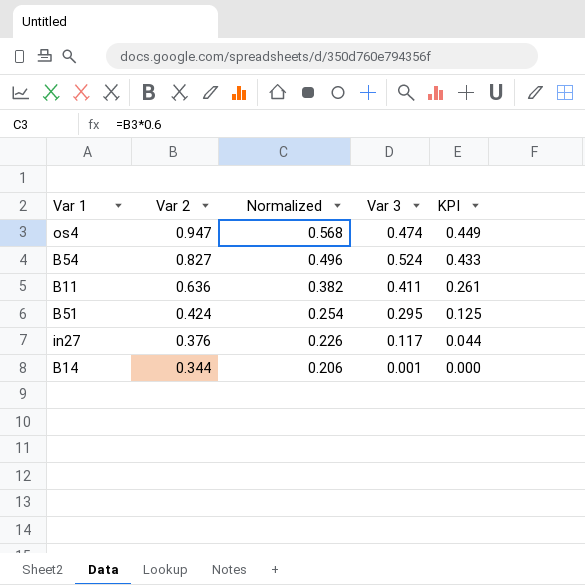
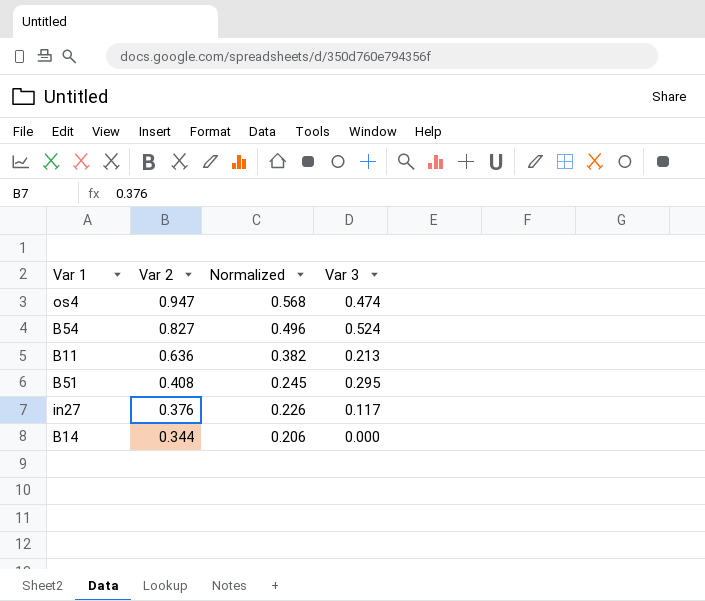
column KPI | formula: [Var 2] * [Var 3] -> none
B11 | Var 3: 0.411 -> 0.213
B51 | Var 2: 0.424 -> 0.408
B51 | Normalized: 0.254 -> 0.245
B14 | Var 3: 0.001 -> 0.000

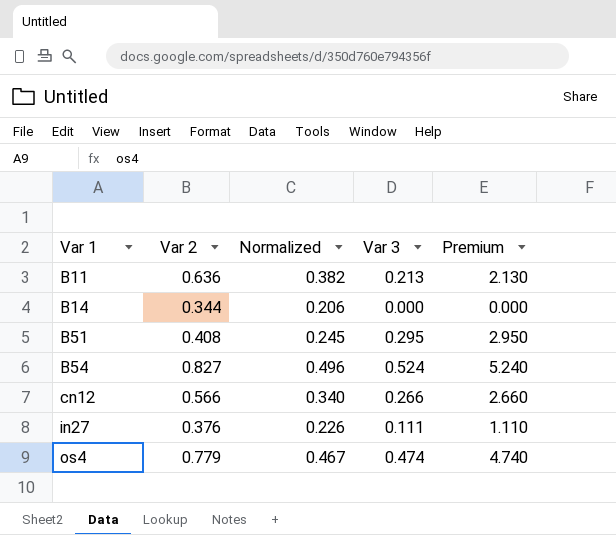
row order: Var 2 descending -> Var 1 ascending
column Premium | formula: none -> [Var 3] * 10
row cn12: none -> 0.566 | 0.340 | 0.266 | 2.660
in27 | Var 3: 0.117 -> 0.111
os4 | Var 2: 0.947 -> 0.779
os4 | Normalized: 0.568 -> 0.467

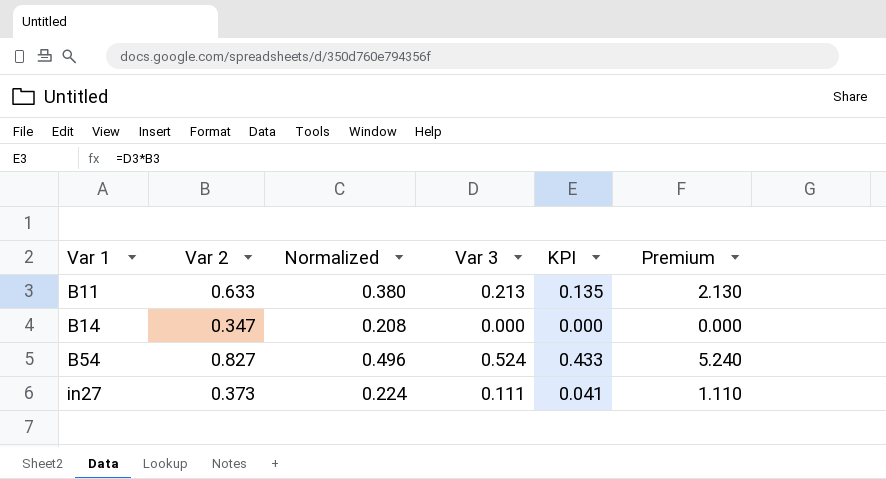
column KPI | formula: none -> [Var 2] * [Var 3]
row B51: 0.408 | 0.245 | 0.295 | 2.950 -> none
row cn12: 0.566 | 0.340 | 0.266 | 2.660 -> none
row os4: 0.779 | 0.467 | 0.474 | 4.740 -> none
B11 | Var 2: 0.636 -> 0.633
B11 | Normalized: 0.382 -> 0.380
B14 | Var 2: 0.344 -> 0.347
B14 | Normalized: 0.206 -> 0.208
in27 | Var 2: 0.376 -> 0.373
in27 | Normalized: 0.226 -> 0.224

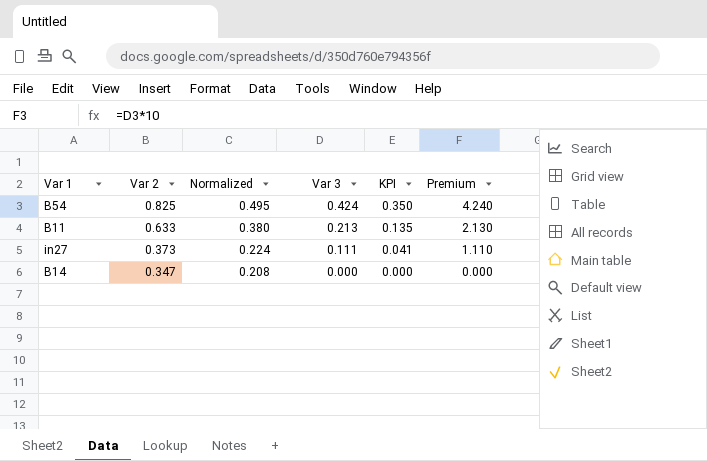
row order: Var 1 ascending -> Var 2 descending
B54 | Var 2: 0.827 -> 0.825
B54 | Normalized: 0.496 -> 0.495
B54 | Var 3: 0.524 -> 0.424
B54 | KPI: 0.433 -> 0.350
B54 | Premium: 5.240 -> 4.240

